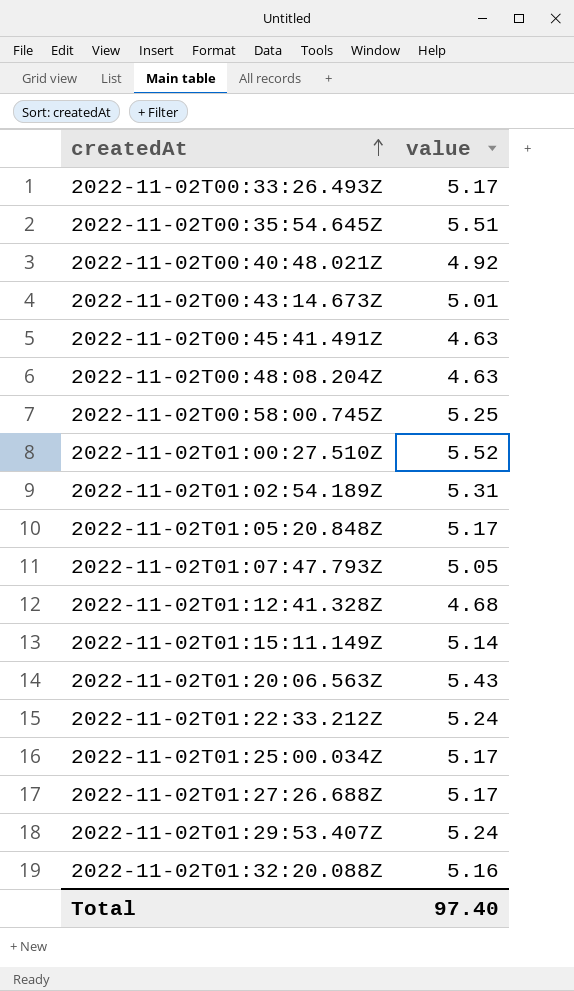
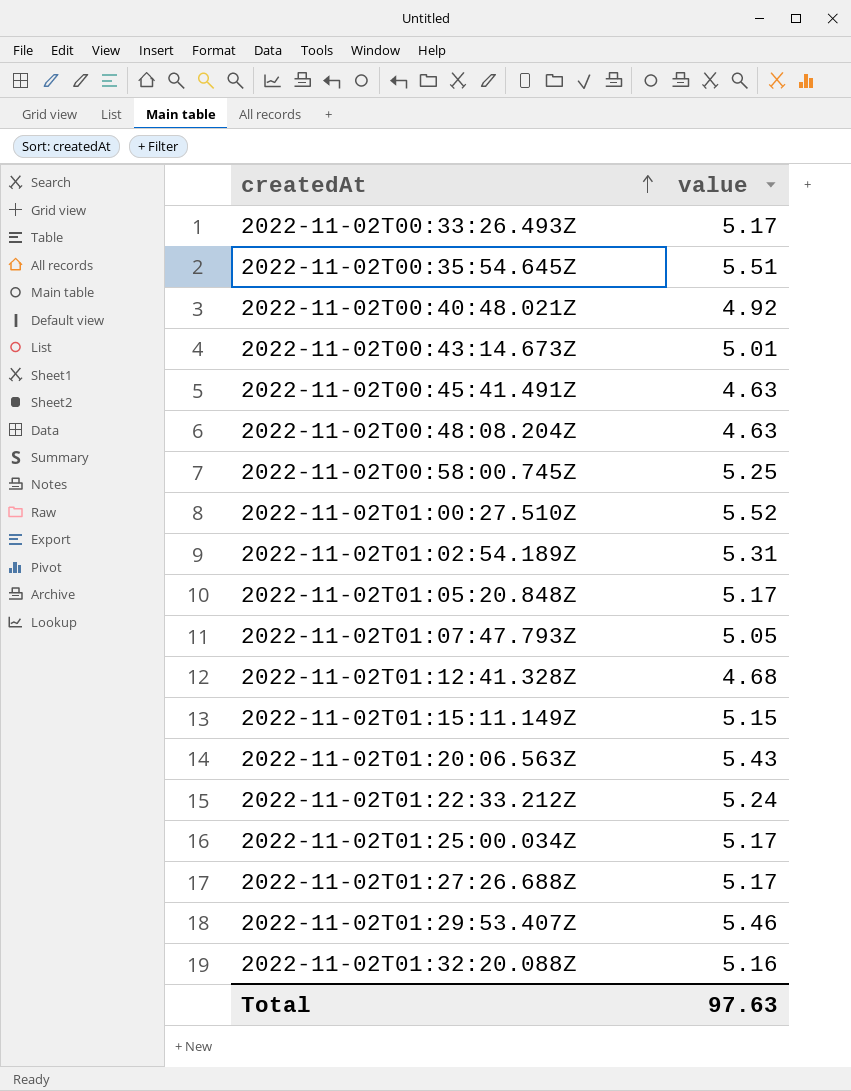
2022-11-02T01:15:11.149Z | value: 5.14 -> 5.15
2022-11-02T01:29:53.407Z | value: 5.24 -> 5.46
Total | value: 97.40 -> 97.63

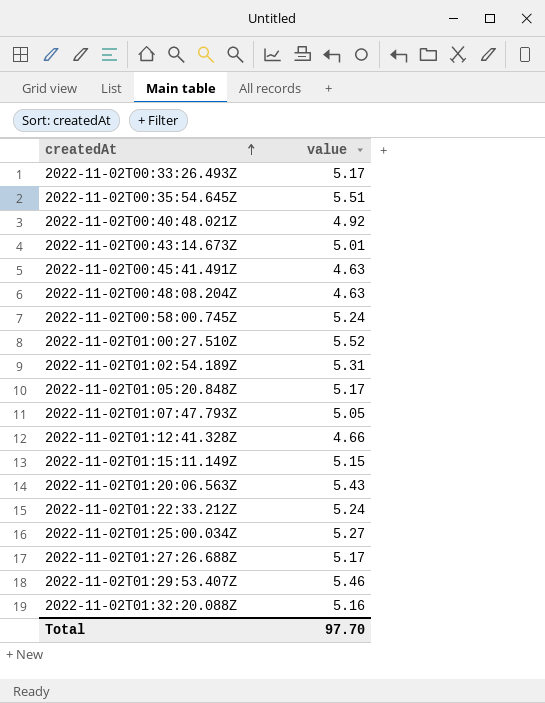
2022-11-02T00:58:00.745Z | value: 5.25 -> 5.24
2022-11-02T01:12:41.328Z | value: 4.68 -> 4.66
2022-11-02T01:25:00.034Z | value: 5.17 -> 5.27
Total | value: 97.63 -> 97.70

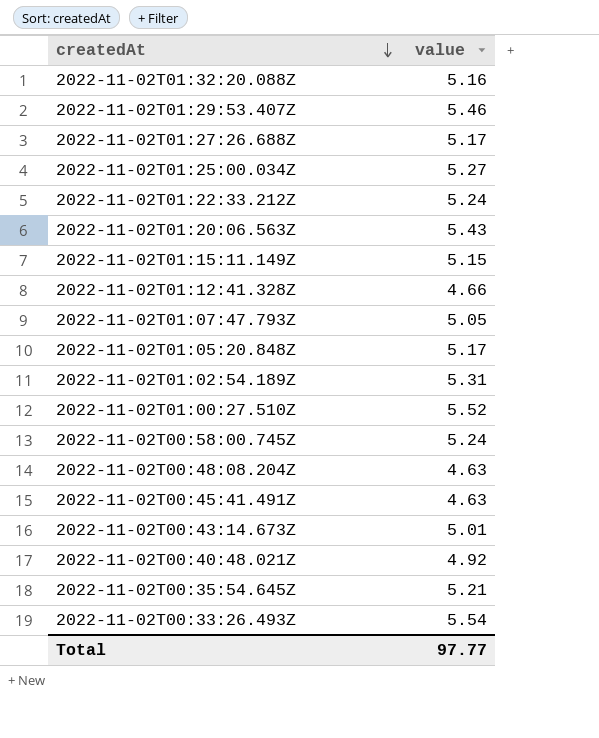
row order: createdAt ascending -> createdAt descending
2022-11-02T00:35:54.645Z | value: 5.51 -> 5.21
2022-11-02T00:33:26.493Z | value: 5.17 -> 5.54
Total | value: 97.70 -> 97.77

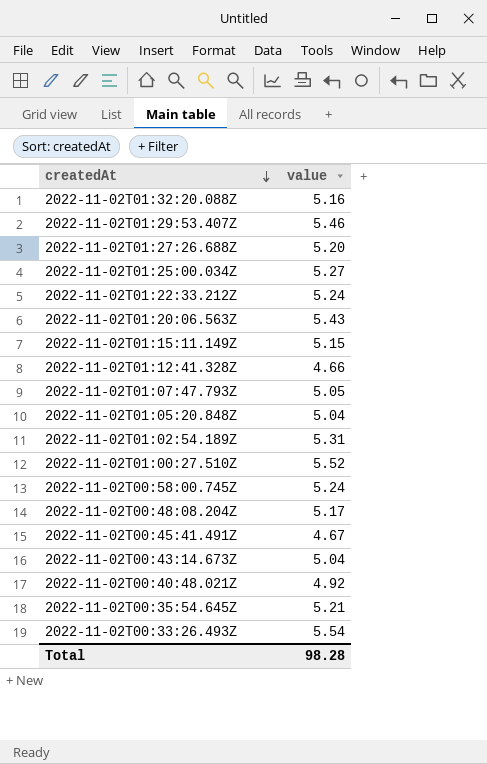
2022-11-02T01:27:26.688Z | value: 5.17 -> 5.20
2022-11-02T01:05:20.848Z | value: 5.17 -> 5.04
2022-11-02T00:48:08.204Z | value: 4.63 -> 5.17
2022-11-02T00:45:41.491Z | value: 4.63 -> 4.67
2022-11-02T00:43:14.673Z | value: 5.01 -> 5.04
Total | value: 97.77 -> 98.28

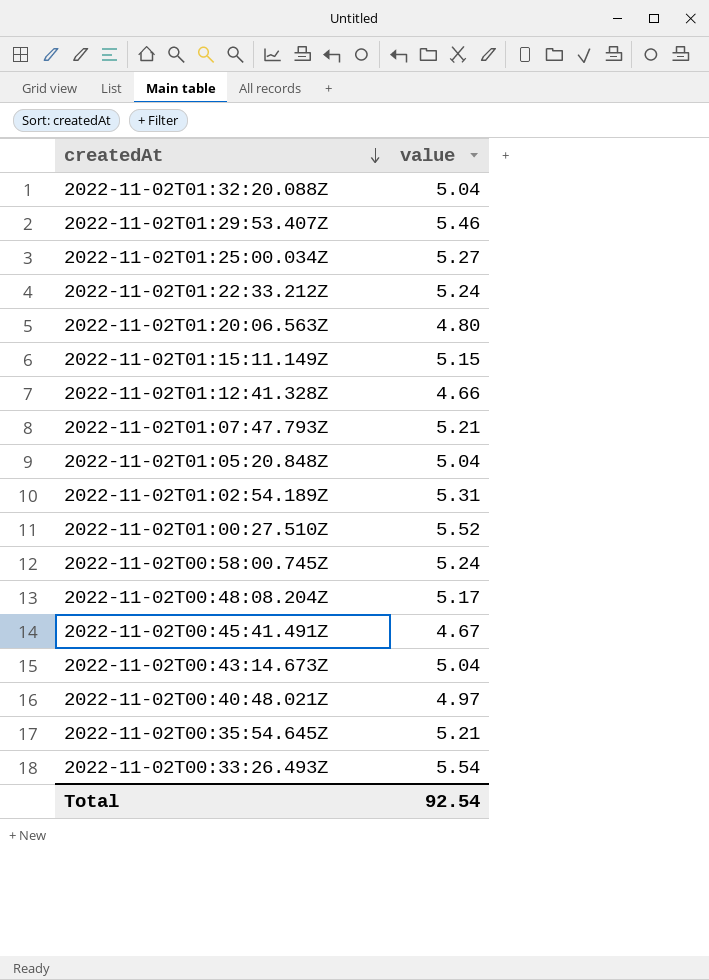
row 2022-11-02T01:27:26.688Z: 5.20 -> none
2022-11-02T01:32:20.088Z | value: 5.16 -> 5.04
2022-11-02T01:20:06.563Z | value: 5.43 -> 4.80
2022-11-02T01:07:47.793Z | value: 5.05 -> 5.21
2022-11-02T00:40:48.021Z | value: 4.92 -> 4.97
Total | value: 98.28 -> 92.54

